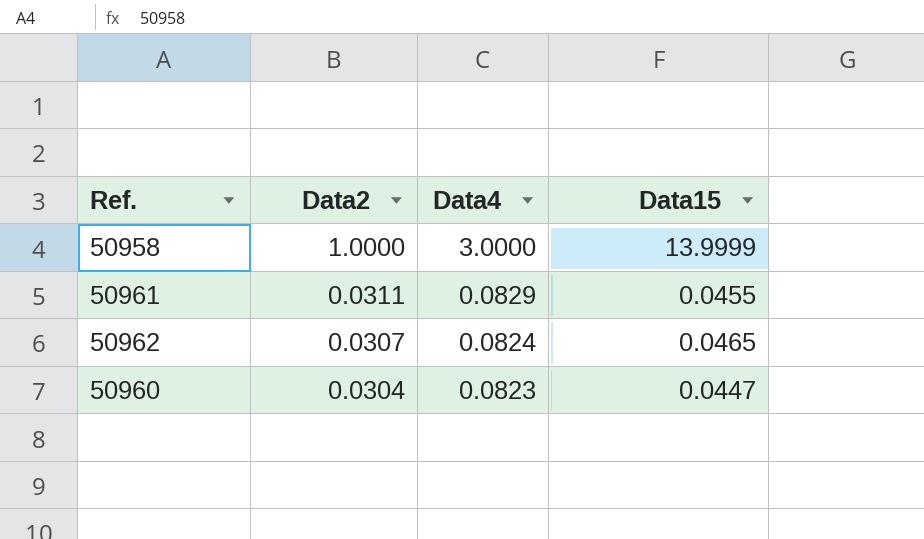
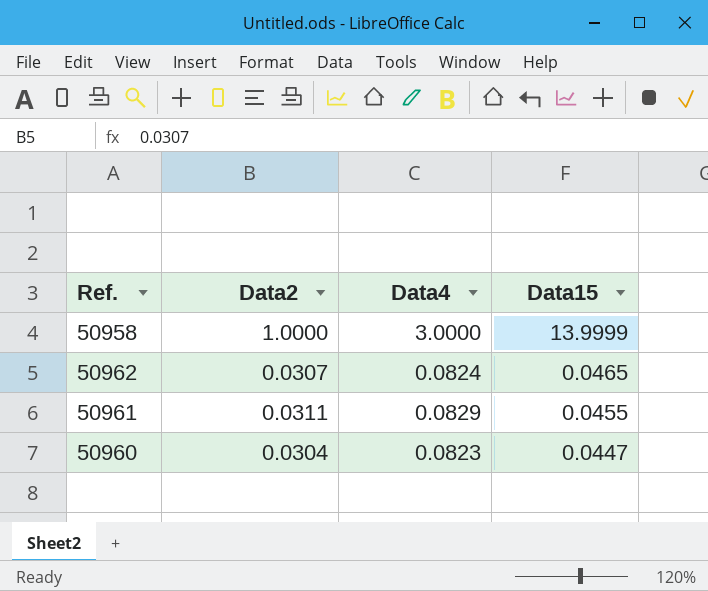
row order: Data2 descending -> Data15 descending

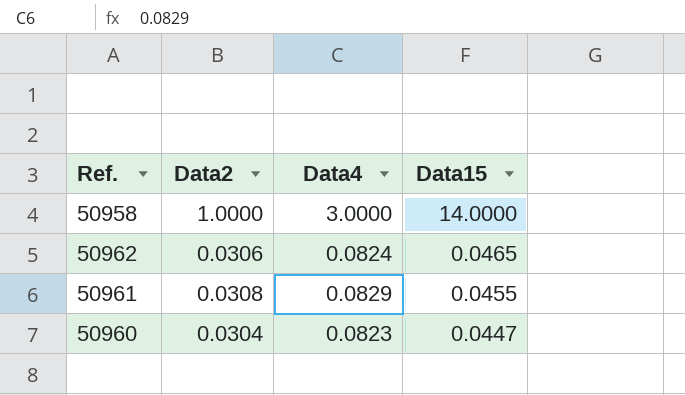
50958 | Data15: 13.9999 -> 14.0000
50962 | Data2: 0.0307 -> 0.0306
50961 | Data2: 0.0311 -> 0.0308

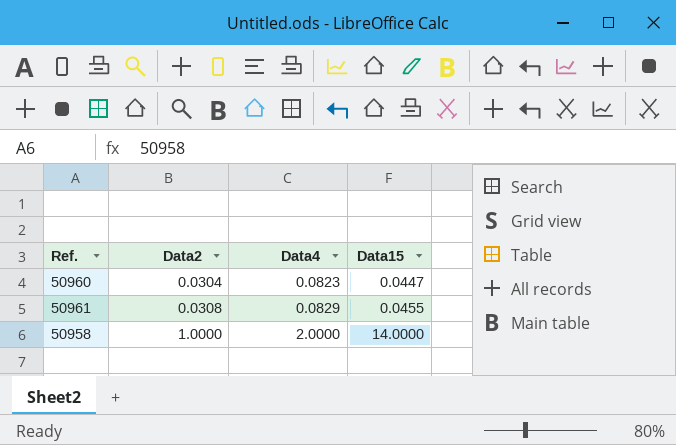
row order: Data15 descending -> Data2 ascending
row 50962: 0.0306 | 0.0824 | 0.0465 -> none
50958 | Data4: 3.0000 -> 2.0000

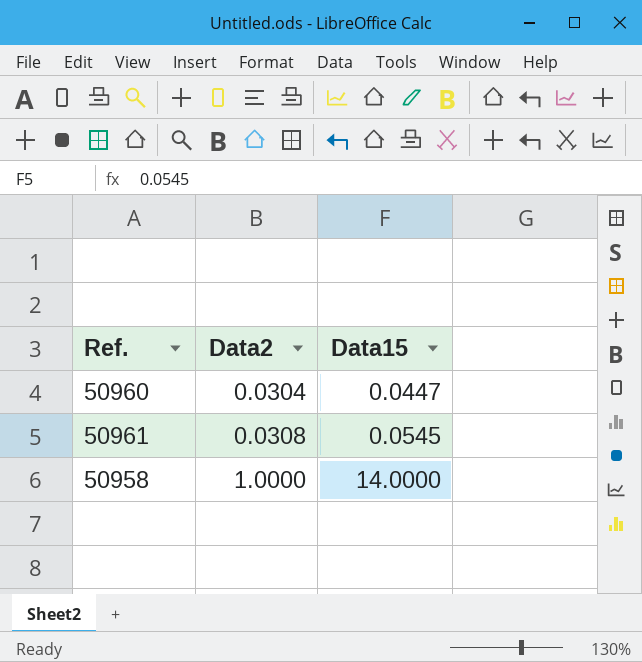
column Data4 | position: 3 -> none
50961 | Data15: 0.0455 -> 0.0545

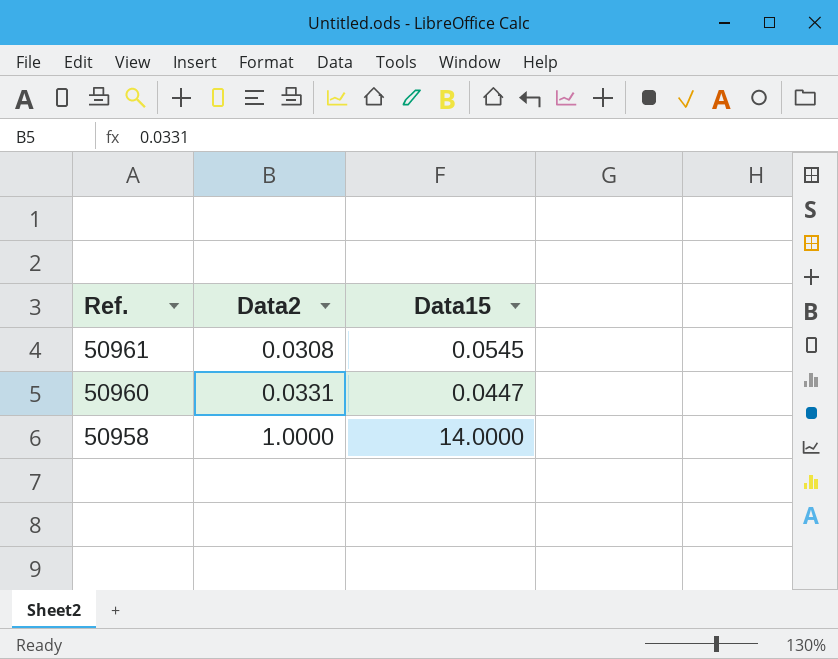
row order: Data2 ascending -> Ref. descending
50960 | Data2: 0.0304 -> 0.0331

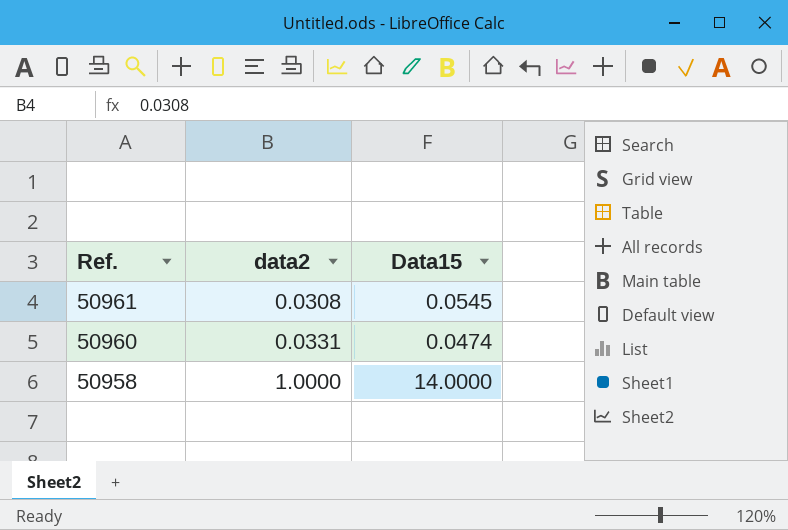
column name: Data2 -> data2
50960 | Data15: 0.0447 -> 0.0474

